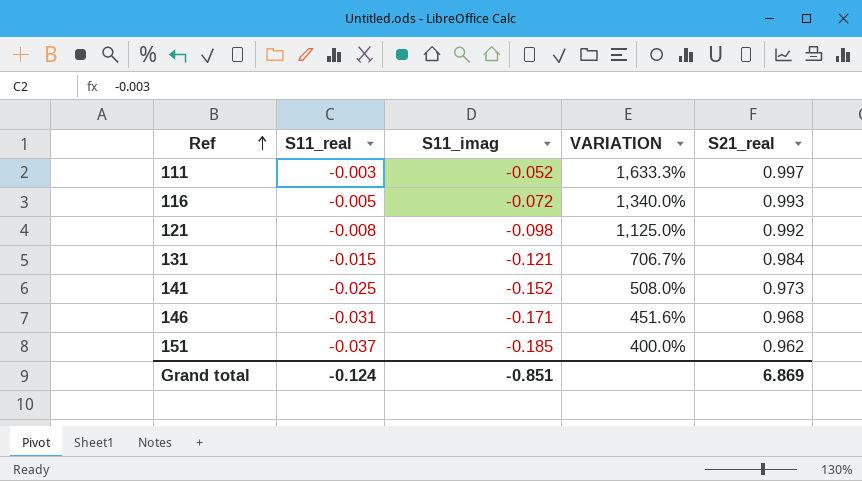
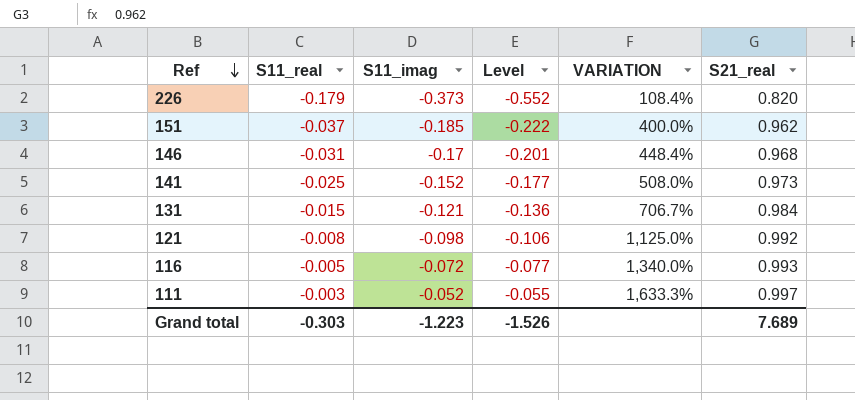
row order: Ref ascending -> Ref descending
column Level | formula: none -> [S11_real] + [S11_imag]
row 226: none -> -0.179 | -0.373 | -0.552 | 108.4% | 0.820
146 | S11_imag: -0.171 -> -0.17
146 | VARIATION: 451.6% -> 448.4%
Grand total | S11_real: -0.124 -> -0.303
Grand total | S11_imag: -0.851 -> -1.223
Grand total | S21_real: 6.869 -> 7.689

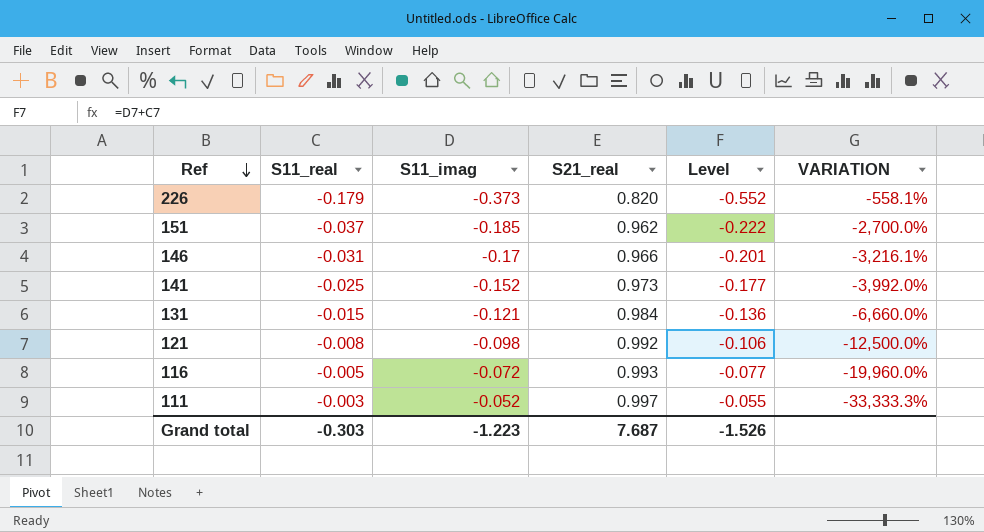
column S21_real | position: 6 -> 4
column VARIATION | formula: ([S11_imag] - [S11_real]) / [S11_real] -> ([S21_real] - [S11_real]) / [S11_real]
146 | S21_real: 0.968 -> 0.966
Grand total | S21_real: 7.689 -> 7.687

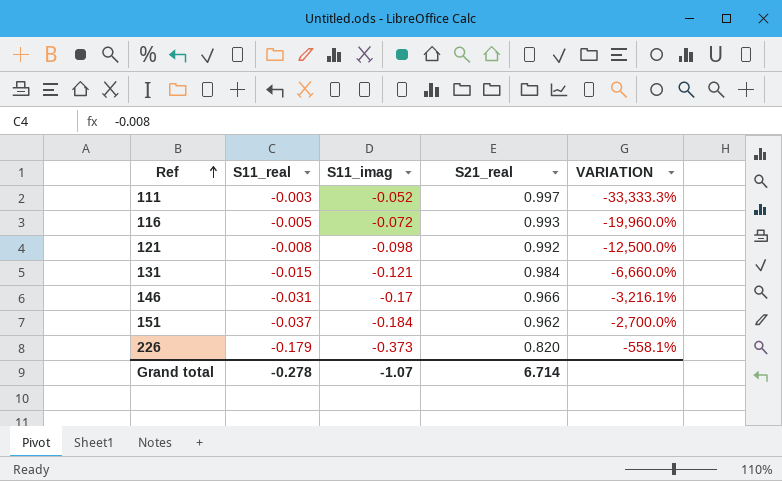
row order: Ref descending -> Ref ascending
column Level | formula: [S11_real] + [S11_imag] -> none
row 141: -0.025 | -0.152 | 0.973 | -0.177 | -3,992.0% -> none
151 | S11_imag: -0.185 -> -0.184
Grand total | S11_real: -0.303 -> -0.278
Grand total | S11_imag: -1.223 -> -1.07
Grand total | S21_real: 7.687 -> 6.714

